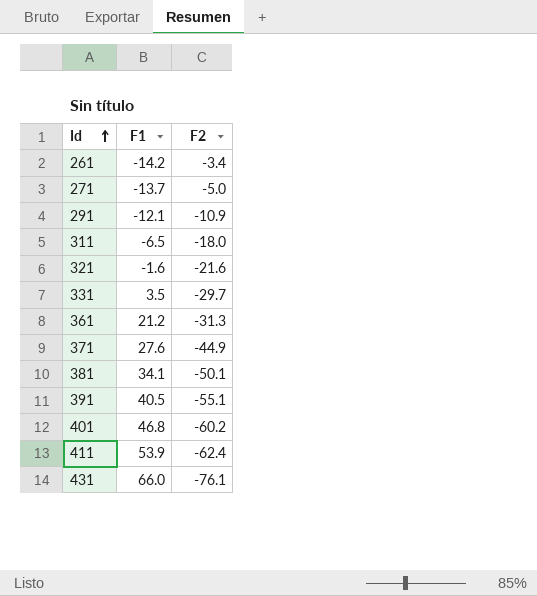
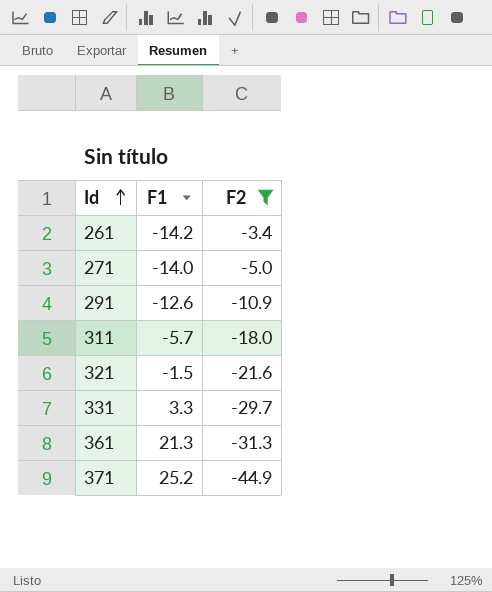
filter: none -> F2 >= -44.9
271 | F1: -13.7 -> -14.0
291 | F1: -12.1 -> -12.6
311 | F1: -6.5 -> -5.7
321 | F1: -1.6 -> -1.5
331 | F1: 3.5 -> 3.3
361 | F1: 21.2 -> 21.3
371 | F1: 27.6 -> 25.2

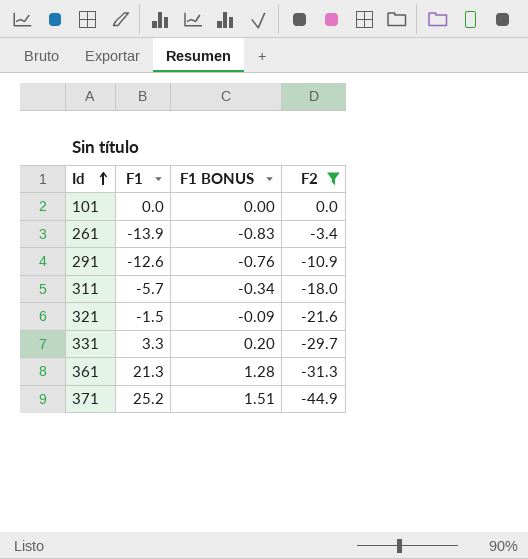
column F1 BONUS | formula: none -> [F1] * 0.06
row 271: -14.0 | -5.0 -> none
row 101: none -> 0.0 | 0.00 | 0.0
261 | F1: -14.2 -> -13.9

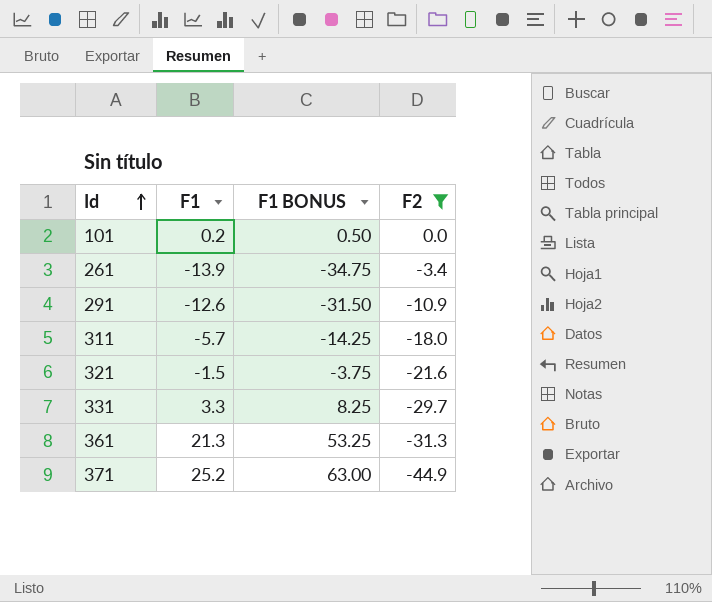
column F1 BONUS | formula: [F1] * 0.06 -> [F1] * 2.5
101 | F1: 0.0 -> 0.2

